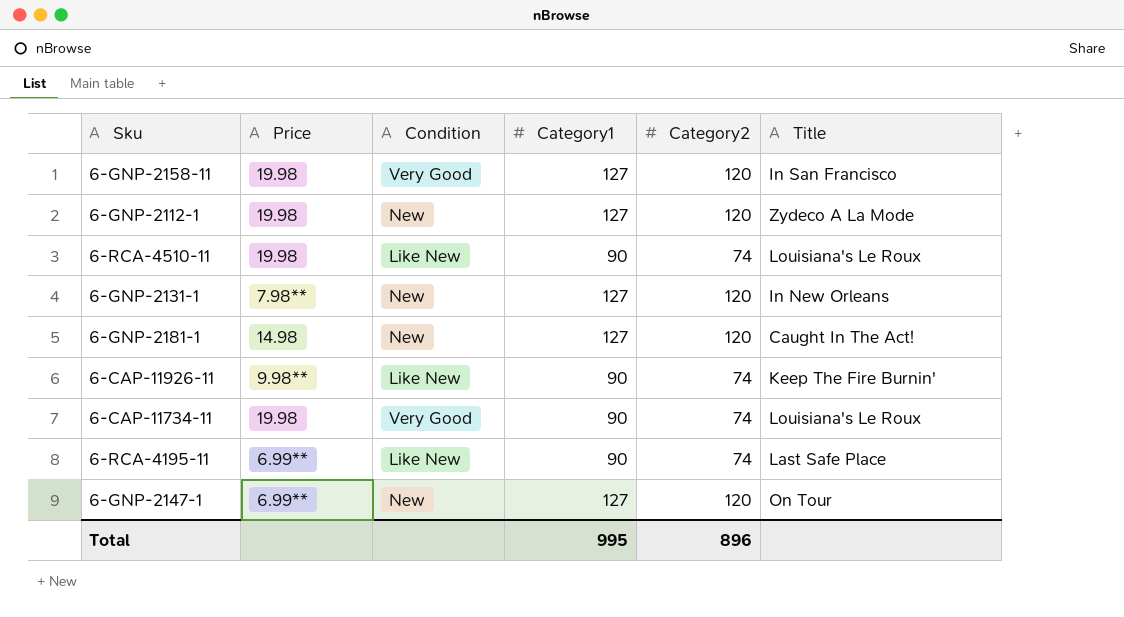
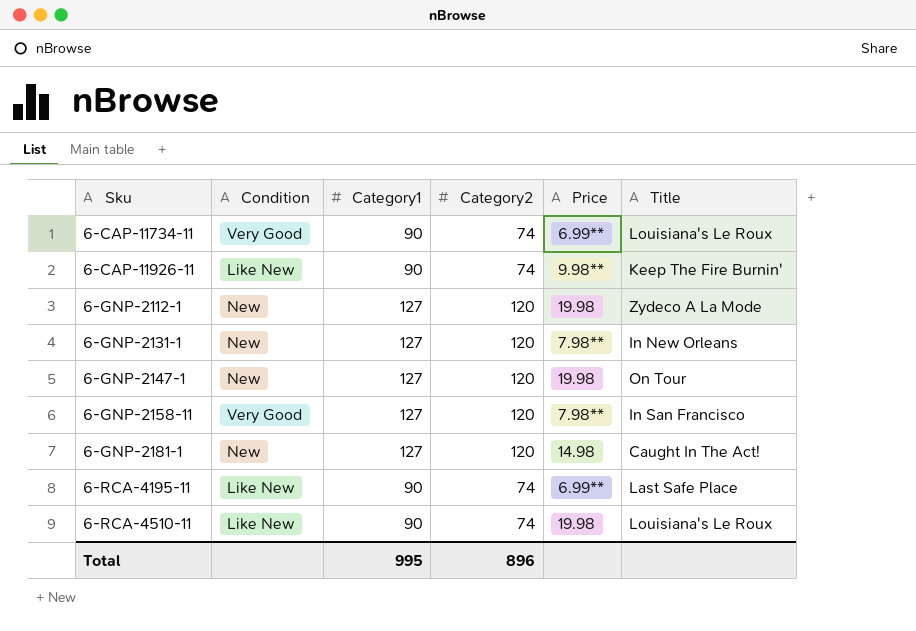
row order: none -> Sku ascending
column Price | position: 2 -> 5
6-CAP-11734-11 | Price: 19.98 -> 6.99**
6-GNP-2147-1 | Price: 6.99** -> 19.98
6-GNP-2158-11 | Price: 19.98 -> 7.98**

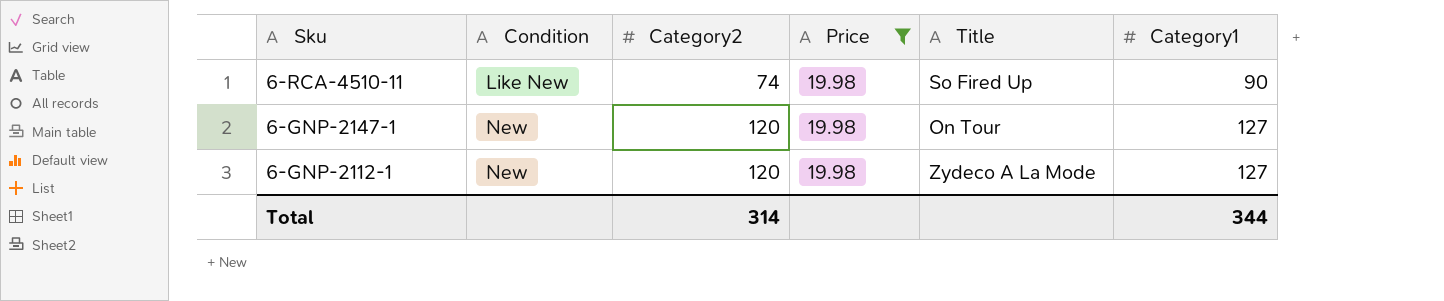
filter: none -> Price = 19.98
row order: Sku ascending -> Sku descending
column Category1 | position: 3 -> 6
6-RCA-4510-11 | Title: Louisiana's Le Roux -> So Fired Up
Total | Category2: 896 -> 314
Total | Category1: 995 -> 344

